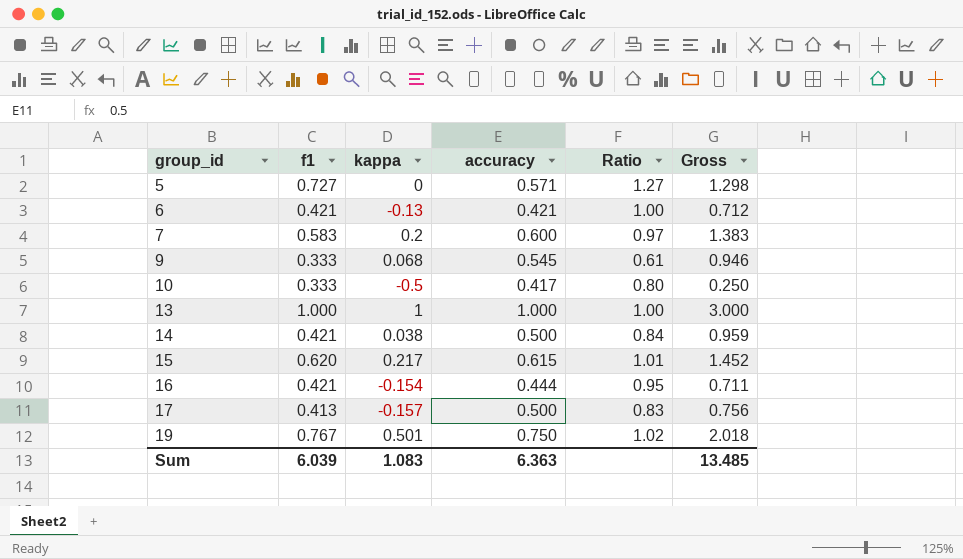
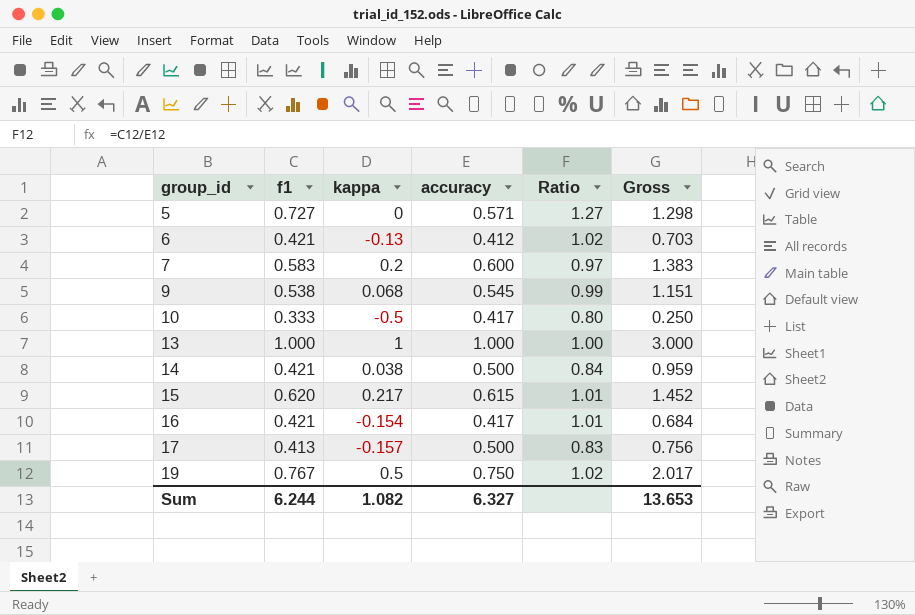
6 | accuracy: 0.421 -> 0.412
6 | Ratio: 1.00 -> 1.02
6 | Gross: 0.712 -> 0.703
9 | f1: 0.333 -> 0.538
9 | Ratio: 0.61 -> 0.99
9 | Gross: 0.946 -> 1.151
16 | accuracy: 0.444 -> 0.417
16 | Ratio: 0.95 -> 1.01
16 | Gross: 0.711 -> 0.684
19 | kappa: 0.501 -> 0.5
19 | Gross: 2.018 -> 2.017
Sum | f1: 6.039 -> 6.244
Sum | kappa: 1.083 -> 1.082
Sum | accuracy: 6.363 -> 6.327
Sum | Gross: 13.485 -> 13.653

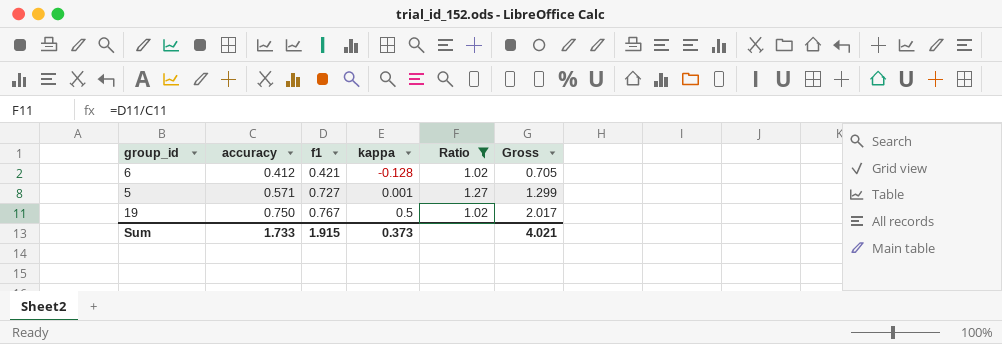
filter: none -> Ratio >= 1.02
row order: group_id ascending -> accuracy ascending
column accuracy | position: 4 -> 2
6 | kappa: -0.13 -> -0.128
6 | Gross: 0.703 -> 0.705
5 | kappa: 0 -> 0.001
5 | Gross: 1.298 -> 1.299
Sum | accuracy: 6.327 -> 1.733
Sum | f1: 6.244 -> 1.915
Sum | kappa: 1.082 -> 0.373
Sum | Gross: 13.653 -> 4.021

